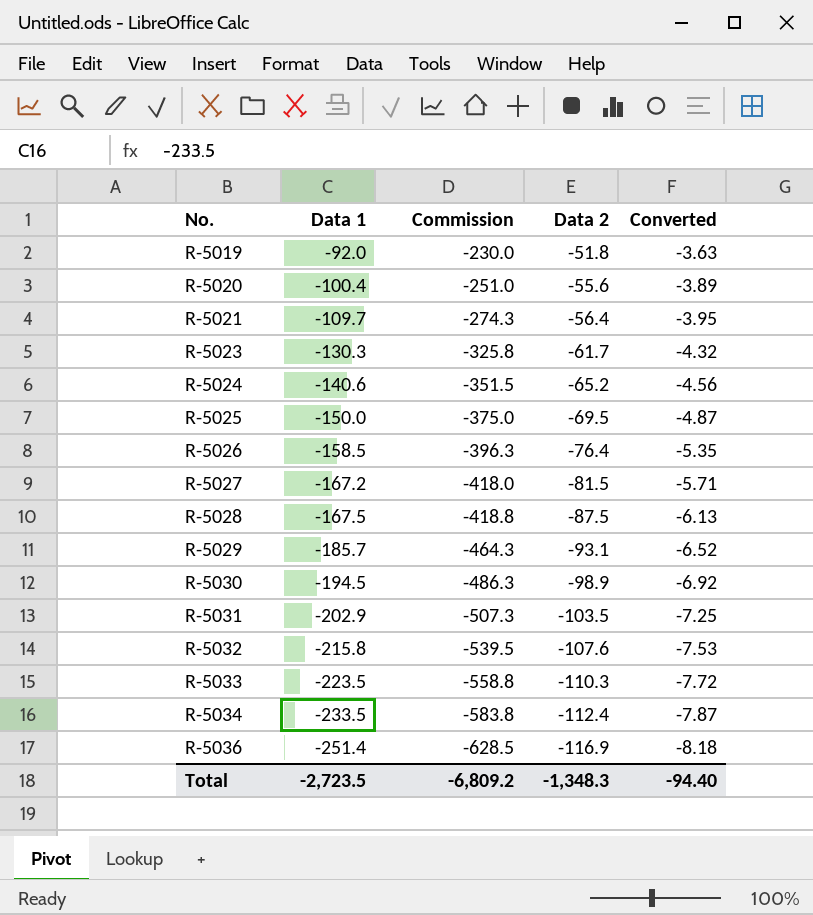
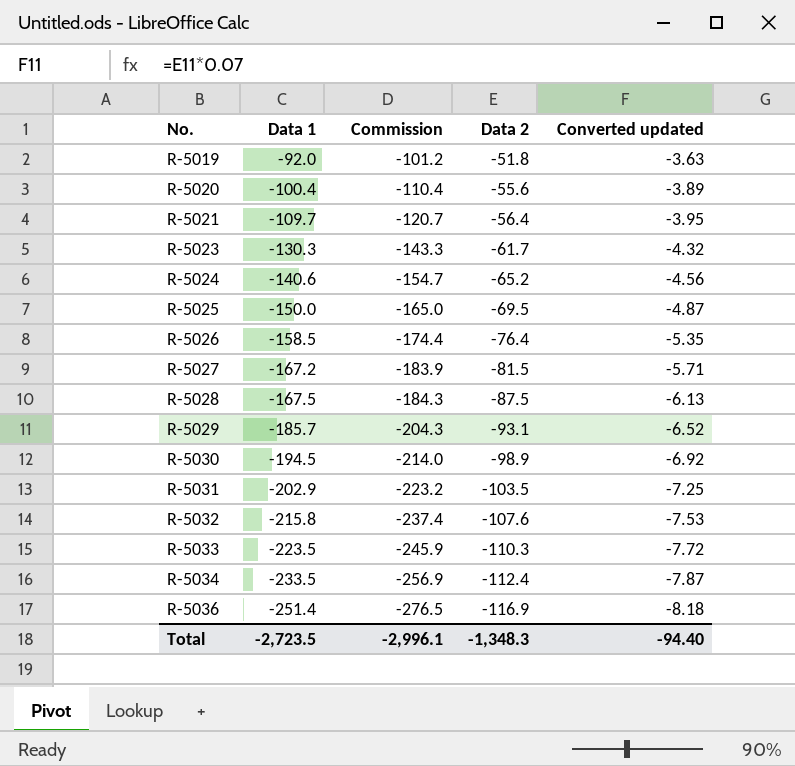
column Commission | formula: [Data 1] * 2.5 -> [Data 1] * 1.1
column name: Converted -> Converted updated
Total | Commission: -6,809.2 -> -2,996.1

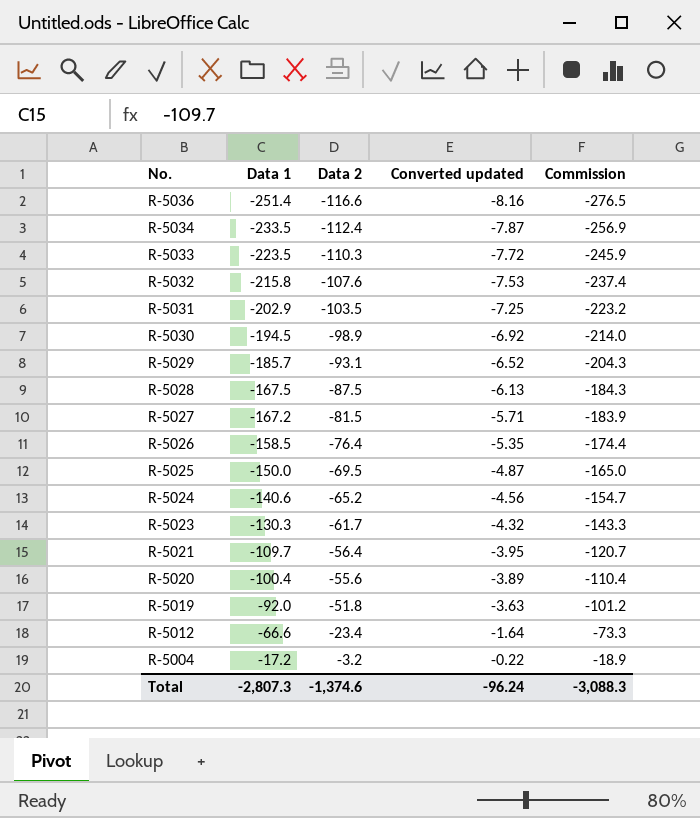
row order: No. ascending -> No. descending
column Commission | position: 3 -> 5
R-5036 | Data 2: -116.9 -> -116.6
R-5036 | Converted updated: -8.18 -> -8.16
row R-5012: none -> -66.6 | -23.4 | -1.64 | -73.3
row R-5004: none -> -17.2 | -3.2 | -0.22 | -18.9
Total | Data 1: -2,723.5 -> -2,807.3
Total | Data 2: -1,348.3 -> -1,374.6
Total | Converted updated: -94.40 -> -96.24
Total | Commission: -2,996.1 -> -3,088.3

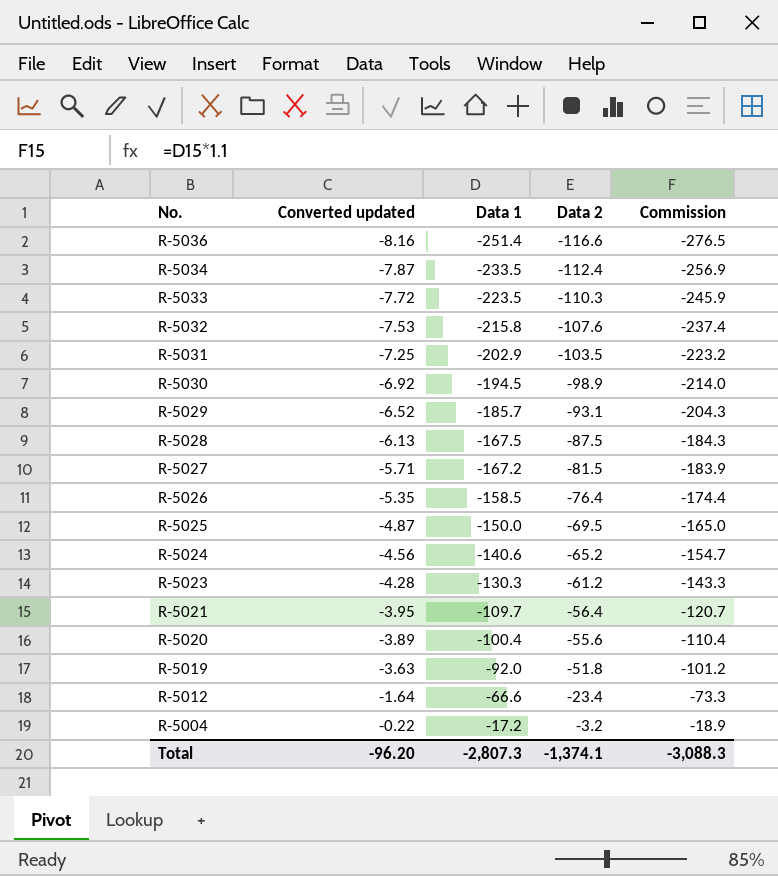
column Converted updated | position: 4 -> 2
R-5023 | Converted updated: -4.32 -> -4.28
R-5023 | Data 2: -61.7 -> -61.2
Total | Converted updated: -96.24 -> -96.20
Total | Data 2: -1,374.6 -> -1,374.1

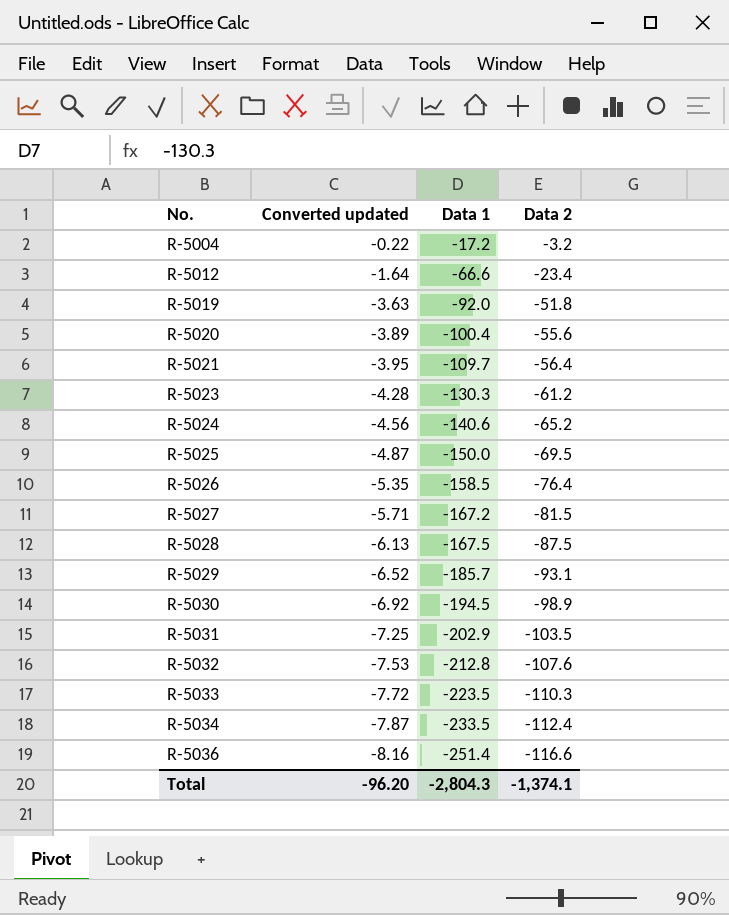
row order: No. descending -> No. ascending
column Commission | formula: [Data 1] * 1.1 -> none
R-5032 | Data 1: -215.8 -> -212.8
Total | Data 1: -2,807.3 -> -2,804.3

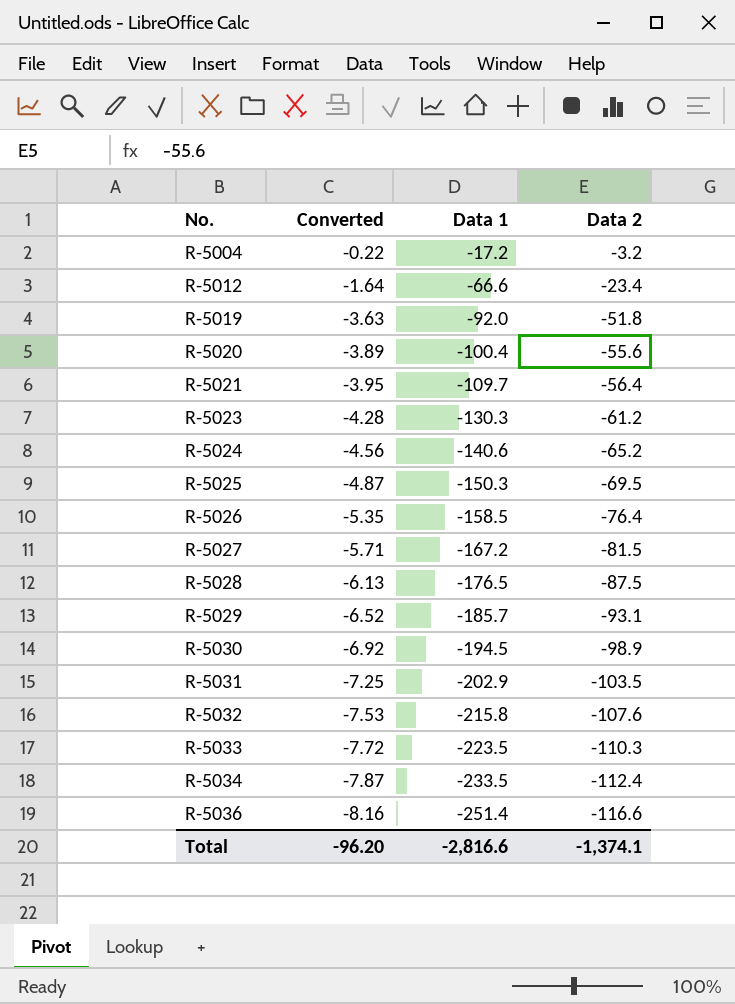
column name: Converted updated -> Converted
R-5025 | Data 1: -150.0 -> -150.3
R-5028 | Data 1: -167.5 -> -176.5
R-5032 | Data 1: -212.8 -> -215.8
Total | Data 1: -2,804.3 -> -2,816.6

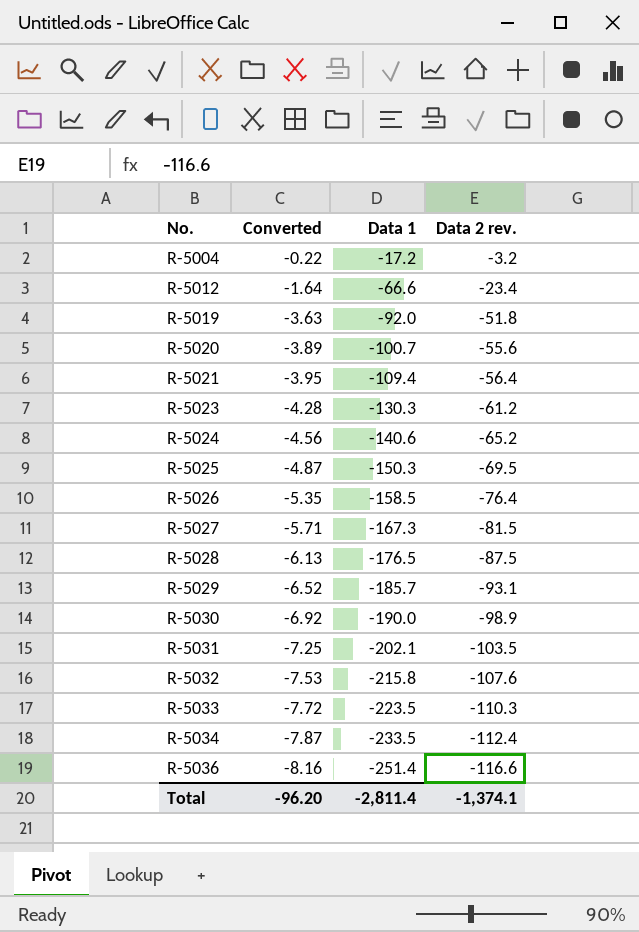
column name: Data 2 -> Data 2 rev.
R-5020 | Data 1: -100.4 -> -100.7
R-5021 | Data 1: -109.7 -> -109.4
R-5027 | Data 1: -167.2 -> -167.3
R-5030 | Data 1: -194.5 -> -190.0
R-5031 | Data 1: -202.9 -> -202.1
Total | Data 1: -2,816.6 -> -2,811.4

